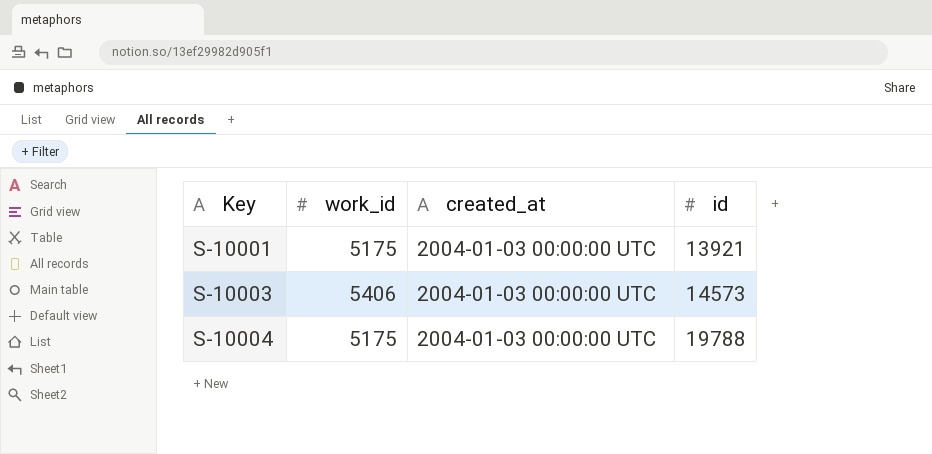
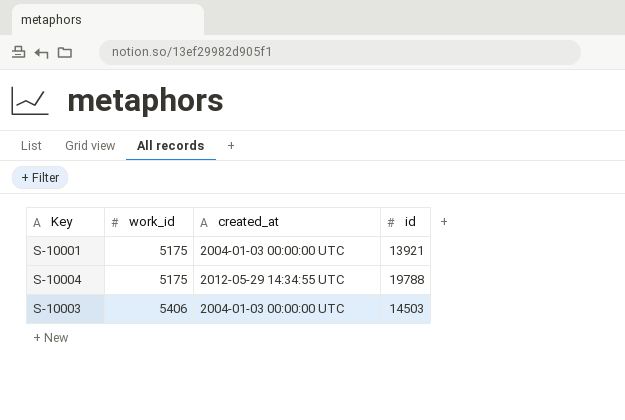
row order: Key ascending -> work_id ascending
S-10004 | created_at: 2004-01-03 00:00:00 UTC -> 2012-05-29 14:34:55 UTC
S-10003 | id: 14573 -> 14503

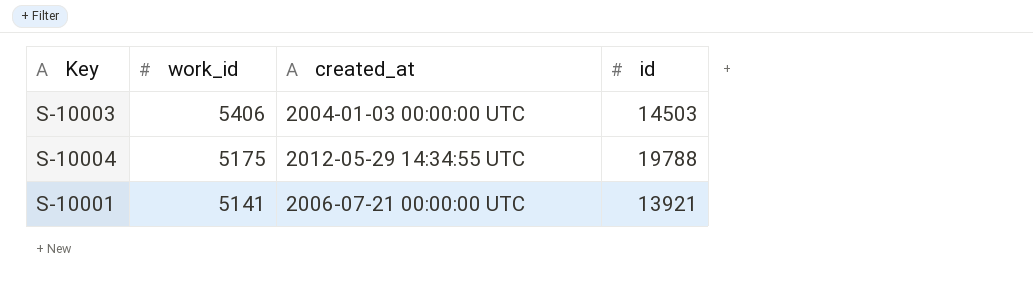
row order: work_id ascending -> work_id descending
S-10001 | work_id: 5175 -> 5141
S-10001 | created_at: 2004-01-03 00:00:00 UTC -> 2006-07-21 00:00:00 UTC

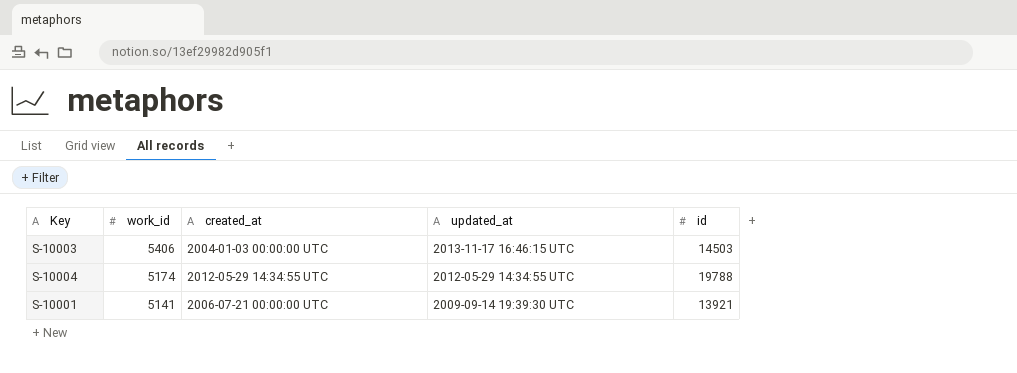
column updated_at | position: none -> 4
S-10004 | work_id: 5175 -> 5174

